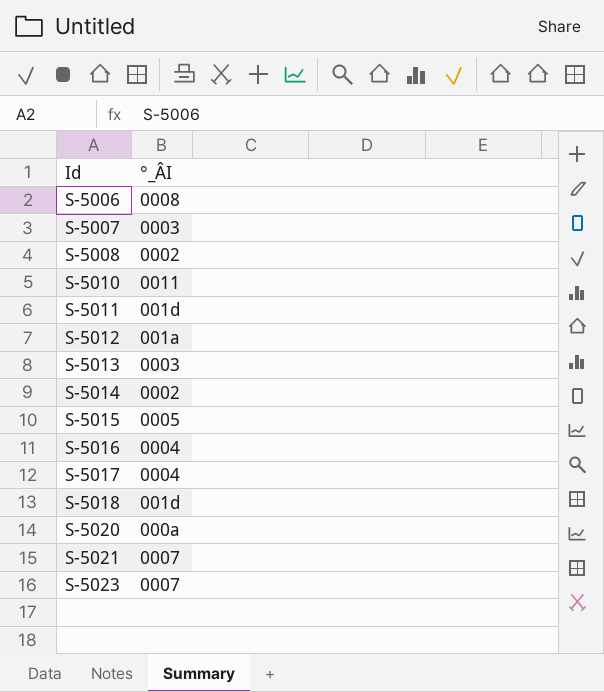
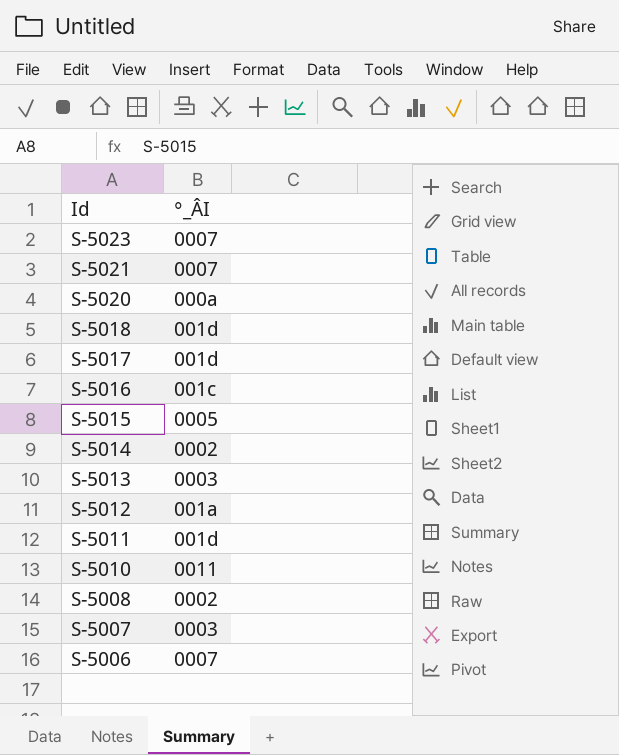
row order: Id ascending -> Id descending
S-5017 | °_ÂI: 0004 -> 001d
S-5016 | °_ÂI: 0004 -> 001c
S-5006 | °_ÂI: 0008 -> 0007

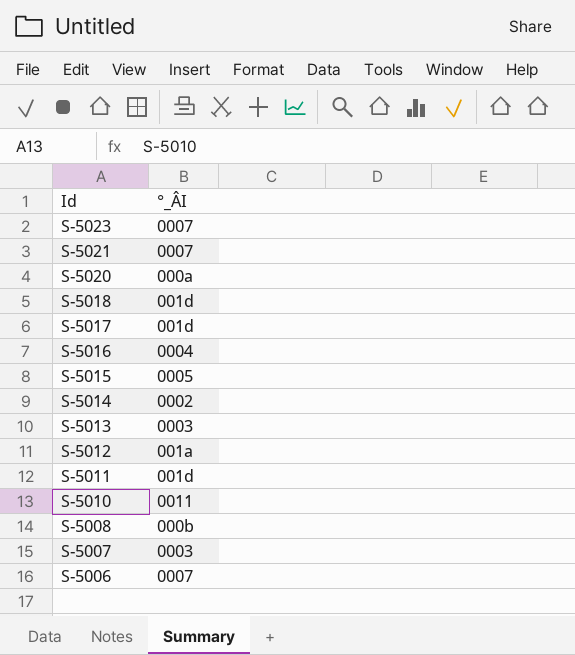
S-5016 | °_ÂI: 001c -> 0004
S-5008 | °_ÂI: 0002 -> 000b

